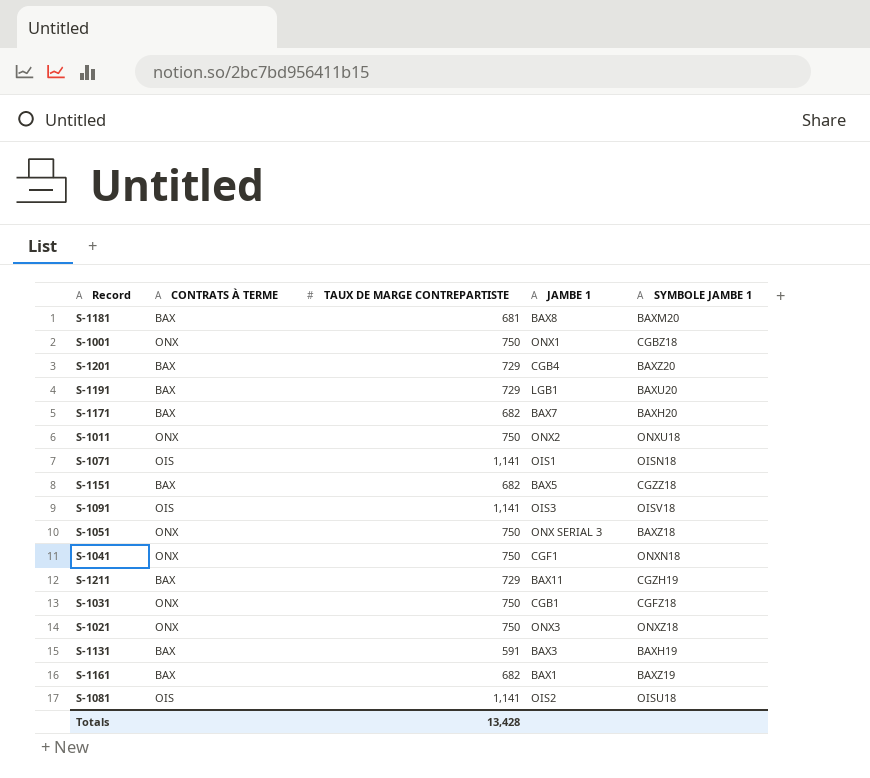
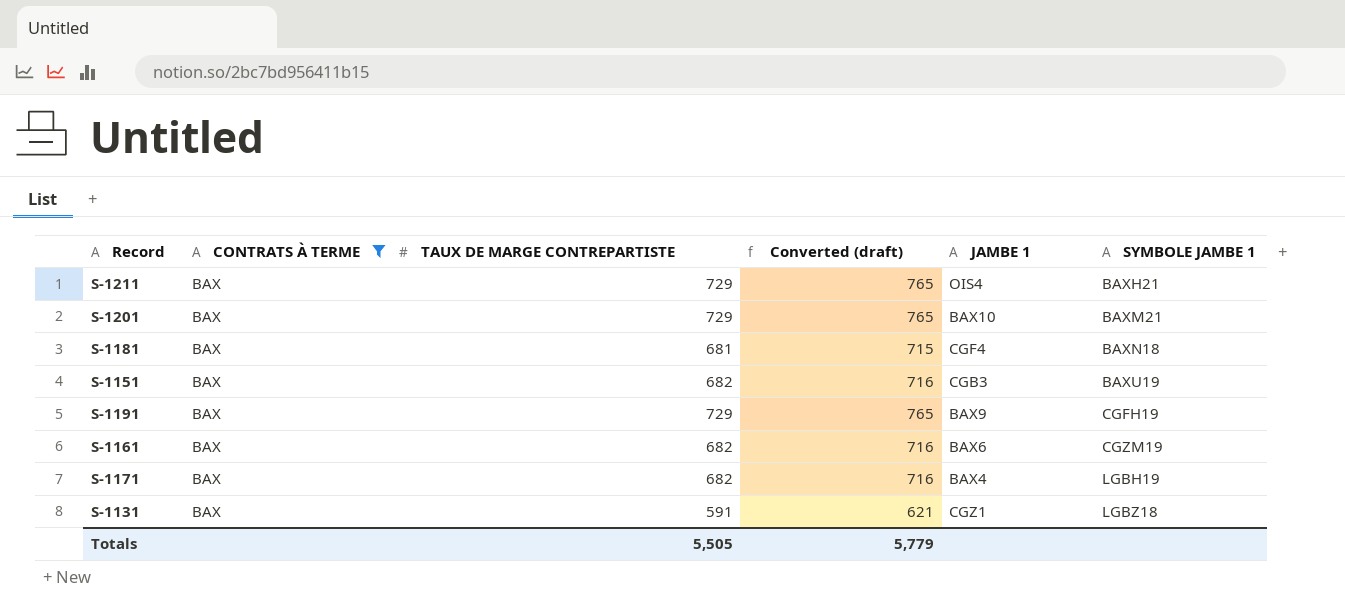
filter: none -> CONTRATS À TERME = BAX
row order: none -> SYMBOLE JAMBE 1 ascending
column Converted (draft) | formula: none -> [TAUX DE MARGE CONTREPARTISTE] * 1.05
S-1211 | JAMBE 1: BAX11 -> OIS4
S-1211 | SYMBOLE JAMBE 1: CGZH19 -> BAXH21
S-1201 | JAMBE 1: CGB4 -> BAX10
S-1201 | SYMBOLE JAMBE 1: BAXZ20 -> BAXM21
S-1181 | JAMBE 1: BAX8 -> CGF4
S-1181 | SYMBOLE JAMBE 1: BAXM20 -> BAXN18
S-1151 | JAMBE 1: BAX5 -> CGB3
S-1151 | SYMBOLE JAMBE 1: CGZZ18 -> BAXU19
S-1191 | JAMBE 1: LGB1 -> BAX9
S-1191 | SYMBOLE JAMBE 1: BAXU20 -> CGFH19
S-1161 | JAMBE 1: BAX1 -> BAX6
S-1161 | SYMBOLE JAMBE 1: BAXZ19 -> CGZM19
S-1171 | JAMBE 1: BAX7 -> BAX4
S-1171 | SYMBOLE JAMBE 1: BAXH20 -> LGBH19
S-1131 | JAMBE 1: BAX3 -> CGZ1
S-1131 | SYMBOLE JAMBE 1: BAXH19 -> LGBZ18
Totals | TAUX DE MARGE CONTREPARTISTE: 13,428 -> 5,505

